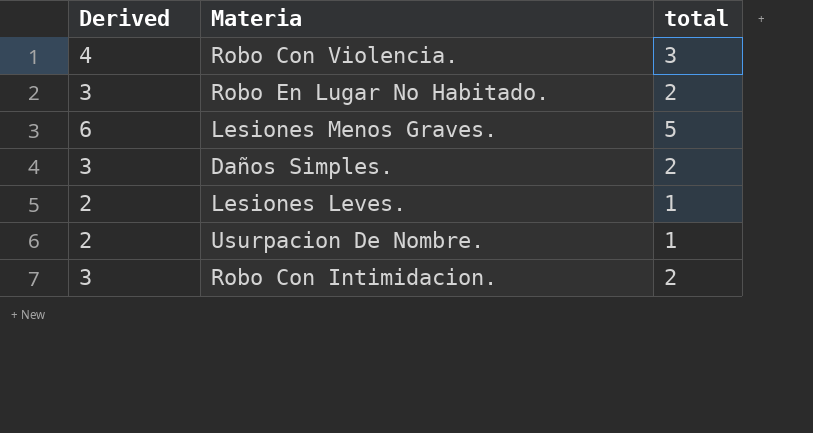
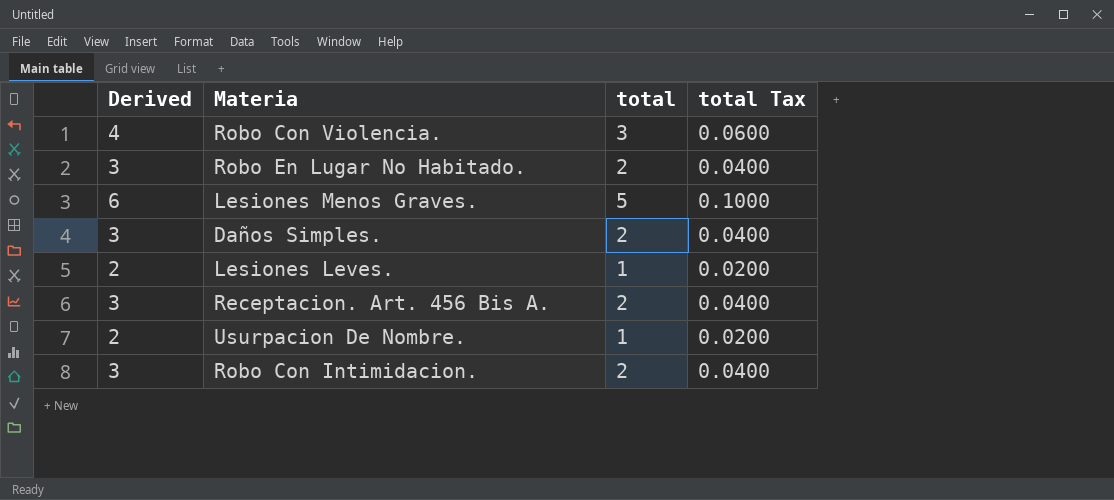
column total Tax | formula: none -> [total] * 0.02
row Receptacion. Art. 456 Bis A.: none -> 3 | 2 | 0.0400

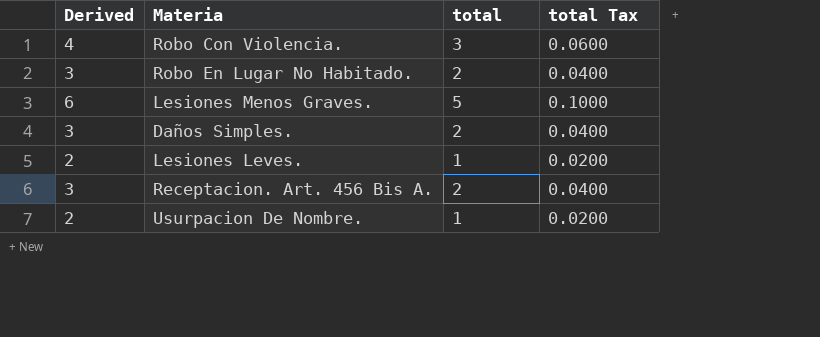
row Robo Con Intimidacion.: 3 | 2 | 0.0400 -> none

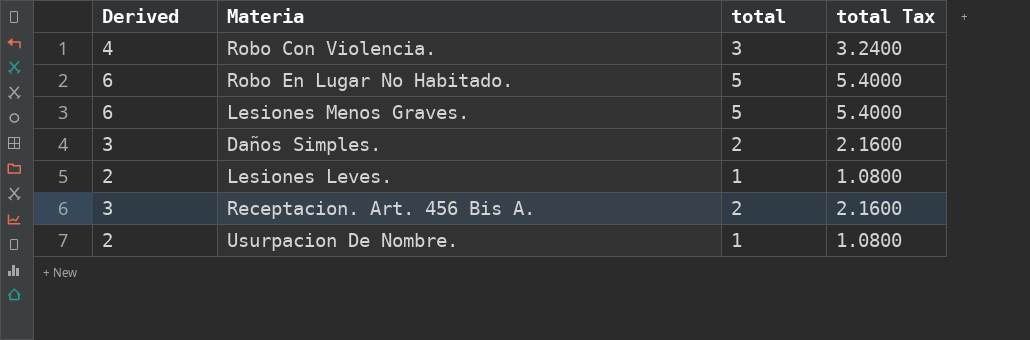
column total Tax | formula: [total] * 0.02 -> [total] * 1.08
Robo En Lugar No Habitado. | Derived: 3 -> 6
Robo En Lugar No Habitado. | total: 2 -> 5

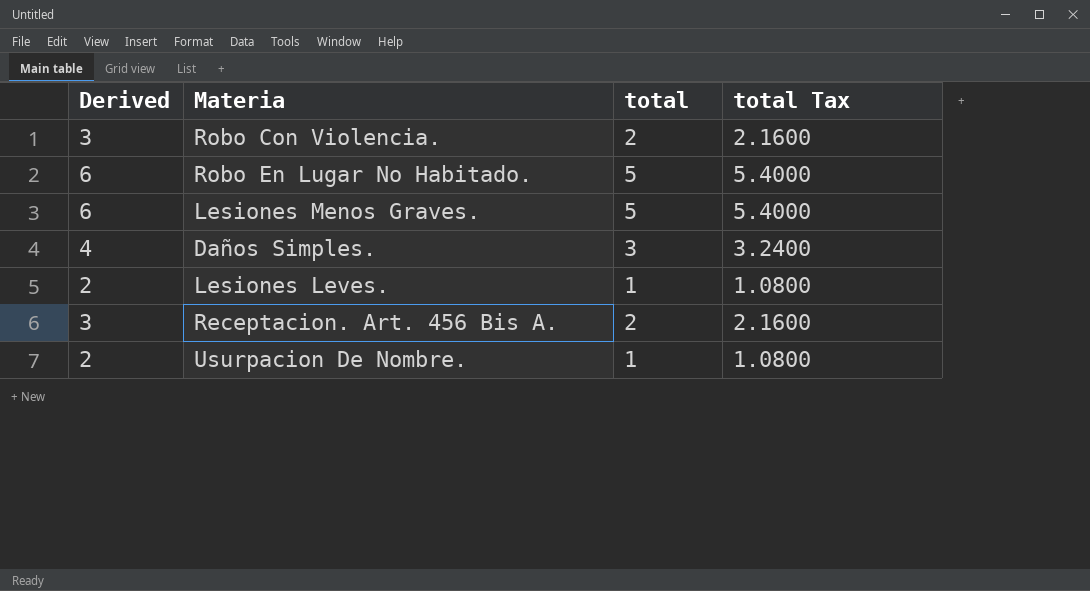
Robo Con Violencia. | Derived: 4 -> 3
Robo Con Violencia. | total: 3 -> 2
Robo Con Violencia. | total Tax: 3.2400 -> 2.1600
Daños Simples. | Derived: 3 -> 4
Daños Simples. | total: 2 -> 3
Daños Simples. | total Tax: 2.1600 -> 3.2400

